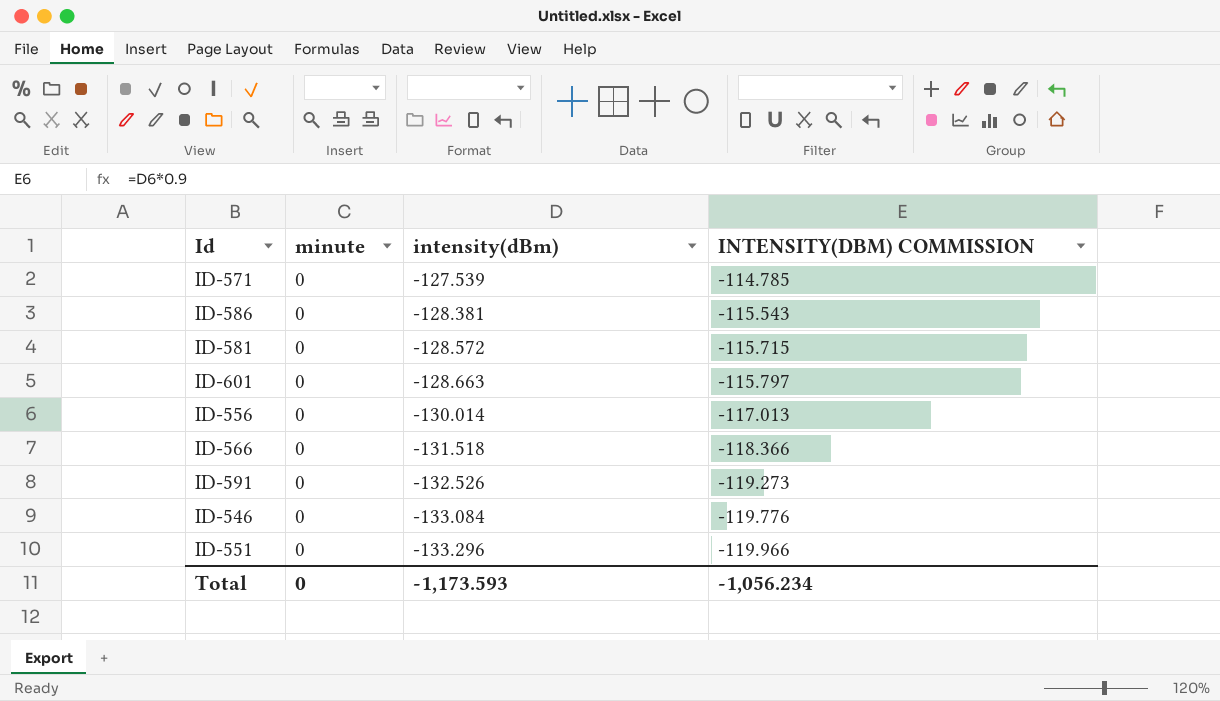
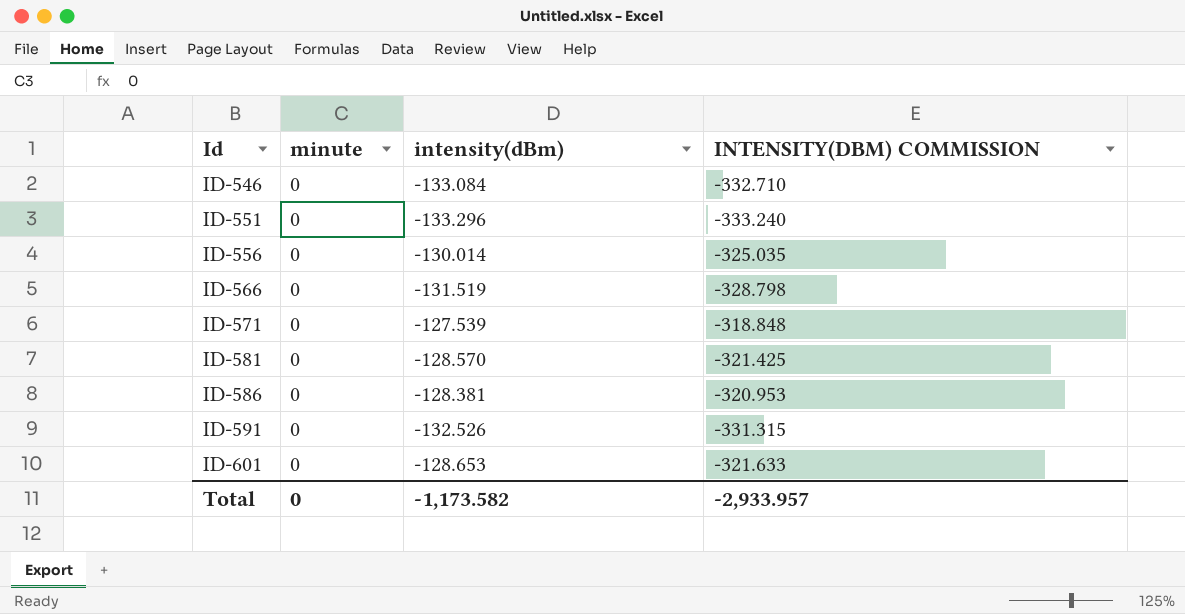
row order: intensity(dBm) descending -> Id ascending
column INTENSITY(DBM) COMMISSION | formula: [intensity(dBm)] * 0.9 -> [intensity(dBm)] * 2.5
ID-566 | intensity(dBm): -131.518 -> -131.519
ID-581 | intensity(dBm): -128.572 -> -128.570
ID-601 | intensity(dBm): -128.663 -> -128.653
Total | intensity(dBm): -1,173.593 -> -1,173.582
Total | INTENSITY(DBM) COMMISSION: -1,056.234 -> -2,933.957

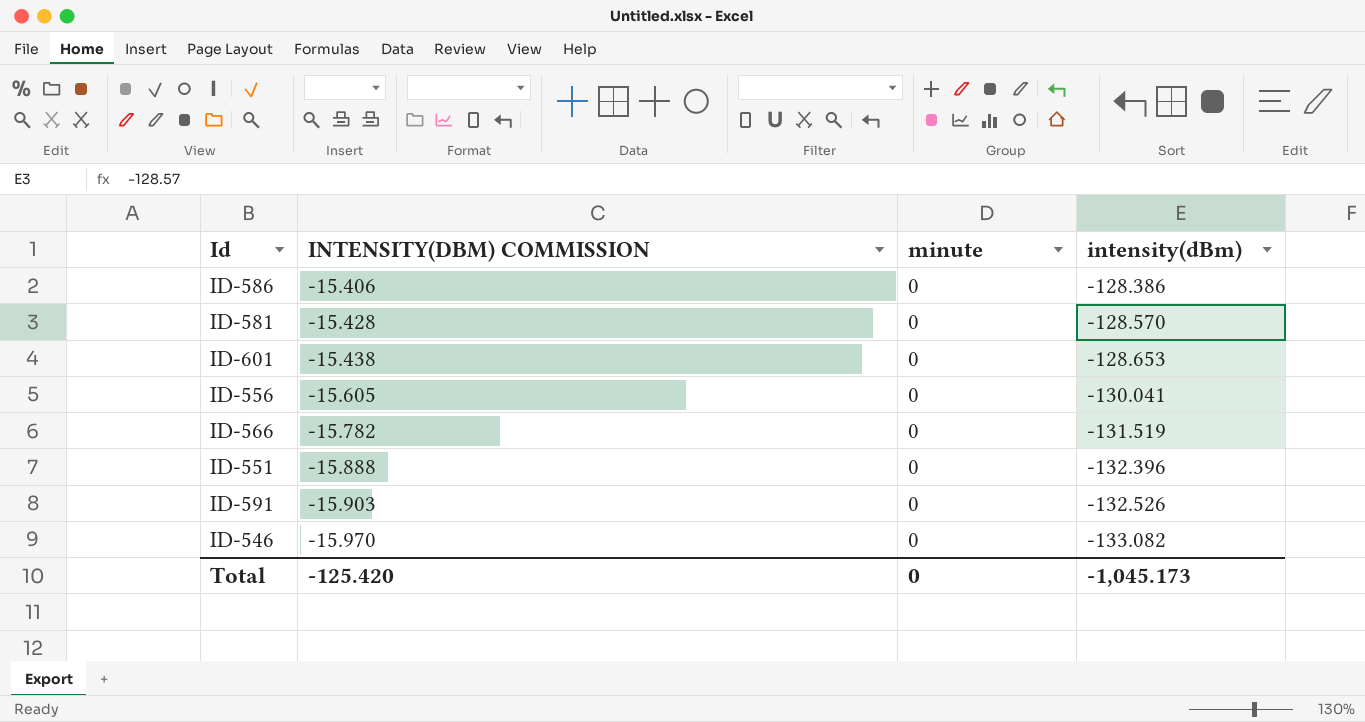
row order: Id ascending -> INTENSITY(DBM) COMMISSION descending
column INTENSITY(DBM) COMMISSION | formula: [intensity(dBm)] * 2.5 -> [intensity(dBm)] * 0.12
column INTENSITY(DBM) COMMISSION | position: 4 -> 2
row ID-571: 0 | -127.539 | -318.848 -> none
ID-586 | intensity(dBm): -128.381 -> -128.386
ID-556 | intensity(dBm): -130.014 -> -130.041
ID-551 | intensity(dBm): -133.296 -> -132.396
ID-546 | intensity(dBm): -133.084 -> -133.082
Total | INTENSITY(DBM) COMMISSION: -2,933.957 -> -125.420
Total | intensity(dBm): -1,173.582 -> -1,045.173

